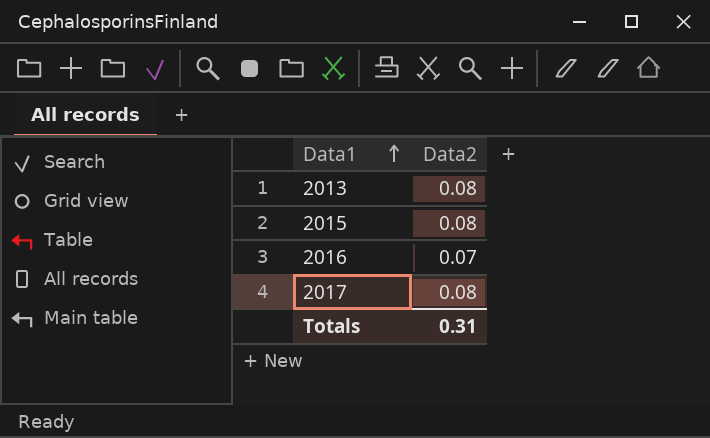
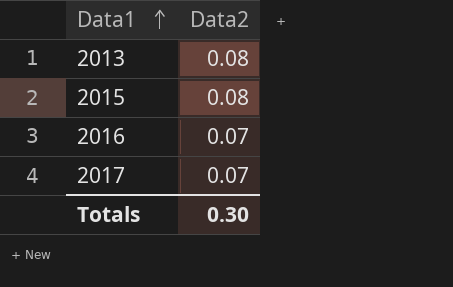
2017 | Data2: 0.08 -> 0.07
Totals | Data2: 0.31 -> 0.30

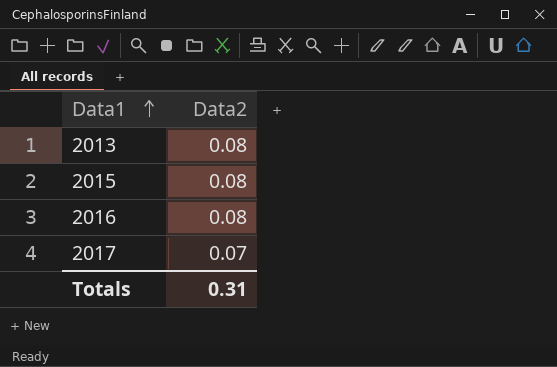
2016 | Data2: 0.07 -> 0.08
Totals | Data2: 0.30 -> 0.31

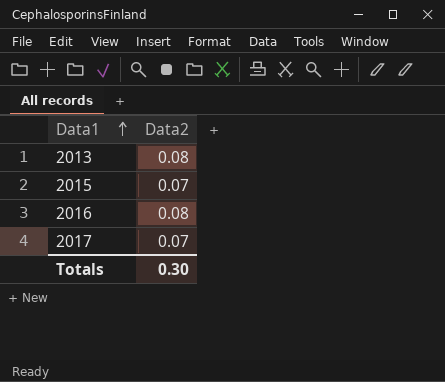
2015 | Data2: 0.08 -> 0.07
Totals | Data2: 0.31 -> 0.30

